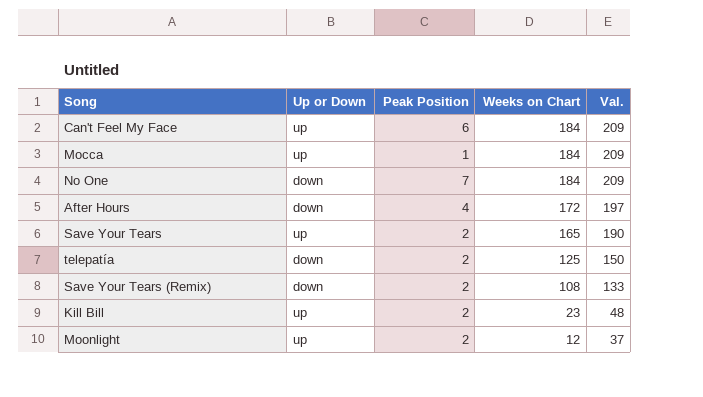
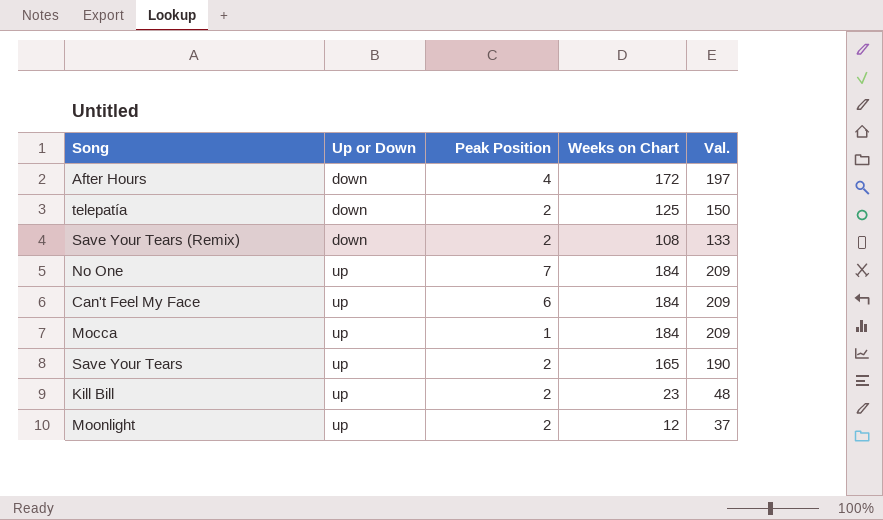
row order: Weeks on Chart descending -> Up or Down ascending
No One | Up or Down: down -> up

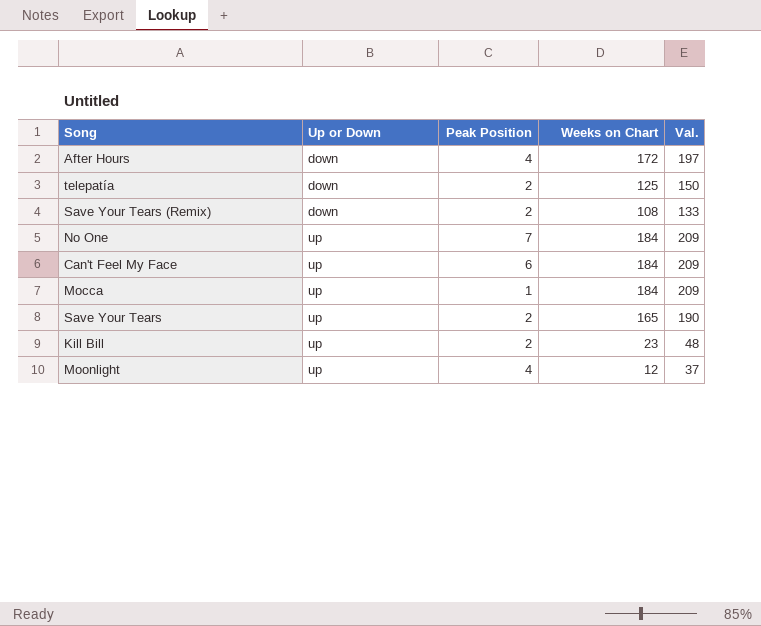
Moonlight | Peak Position: 2 -> 4

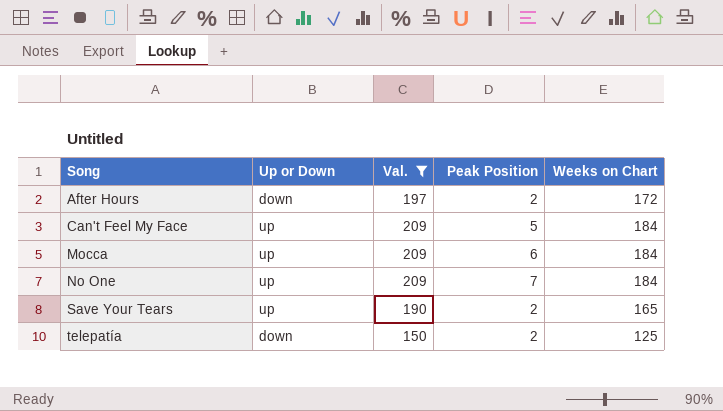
filter: none -> Val. >= 150
row order: Up or Down ascending -> Song ascending
column Val. | position: 5 -> 3
After Hours | Peak Position: 4 -> 2
Can't Feel My Face | Peak Position: 6 -> 5
Mocca | Peak Position: 1 -> 6

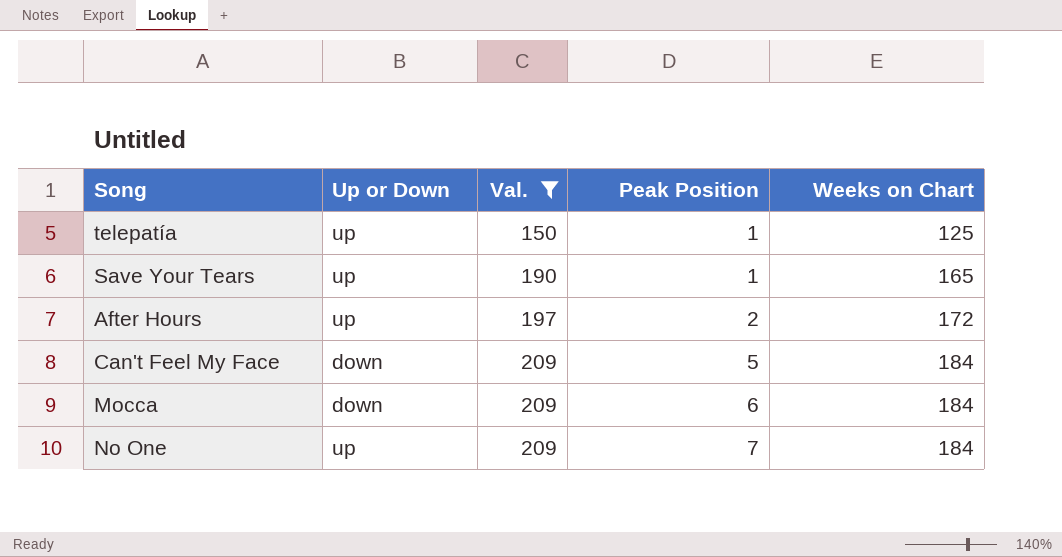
row order: Song ascending -> Val. ascending
telepatía | Up or Down: down -> up
telepatía | Peak Position: 2 -> 1
Save Your Tears | Peak Position: 2 -> 1
After Hours | Up or Down: down -> up
Can't Feel My Face | Up or Down: up -> down
Mocca | Up or Down: up -> down

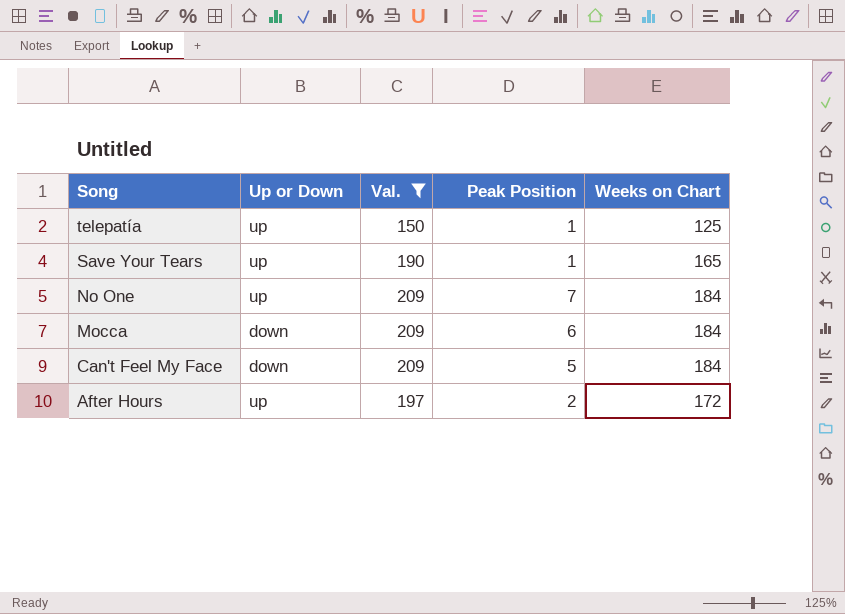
row order: Val. ascending -> Song descending

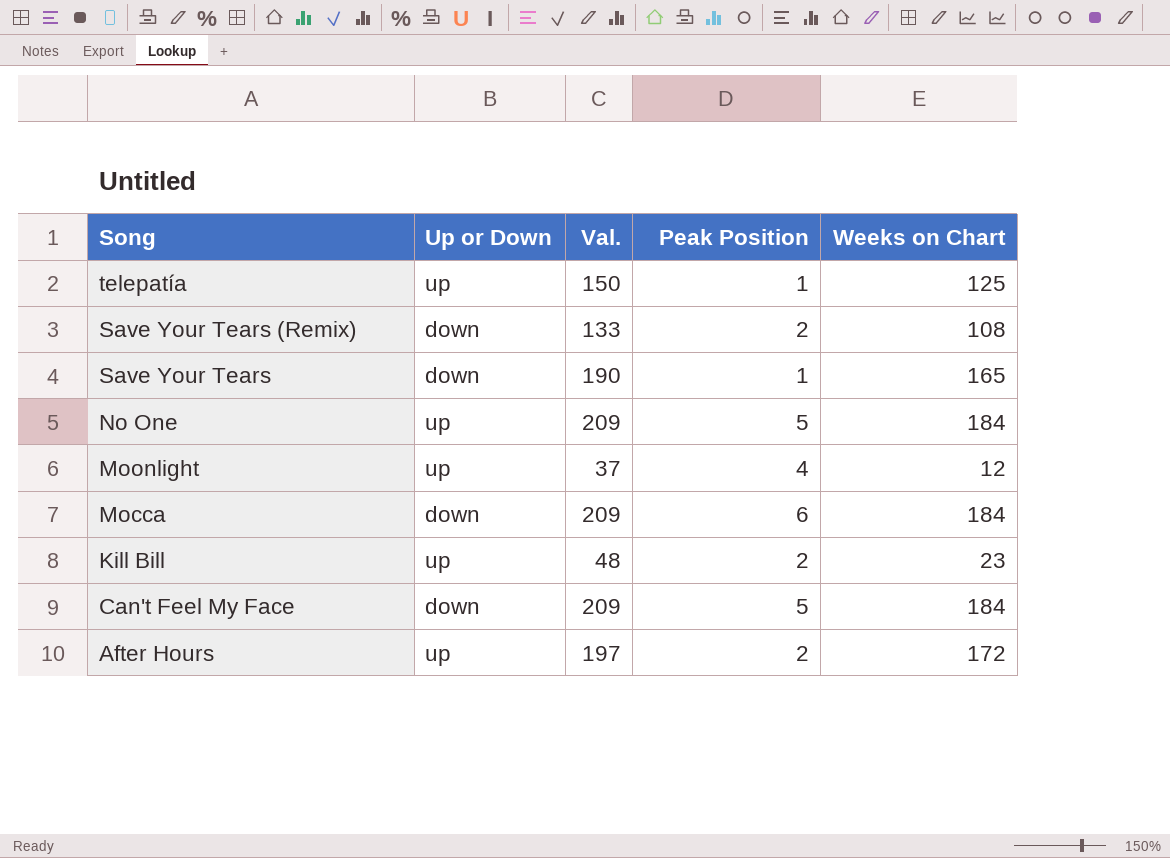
filter: Val. >= 150 -> none
Save Your Tears | Up or Down: up -> down
No One | Peak Position: 7 -> 5

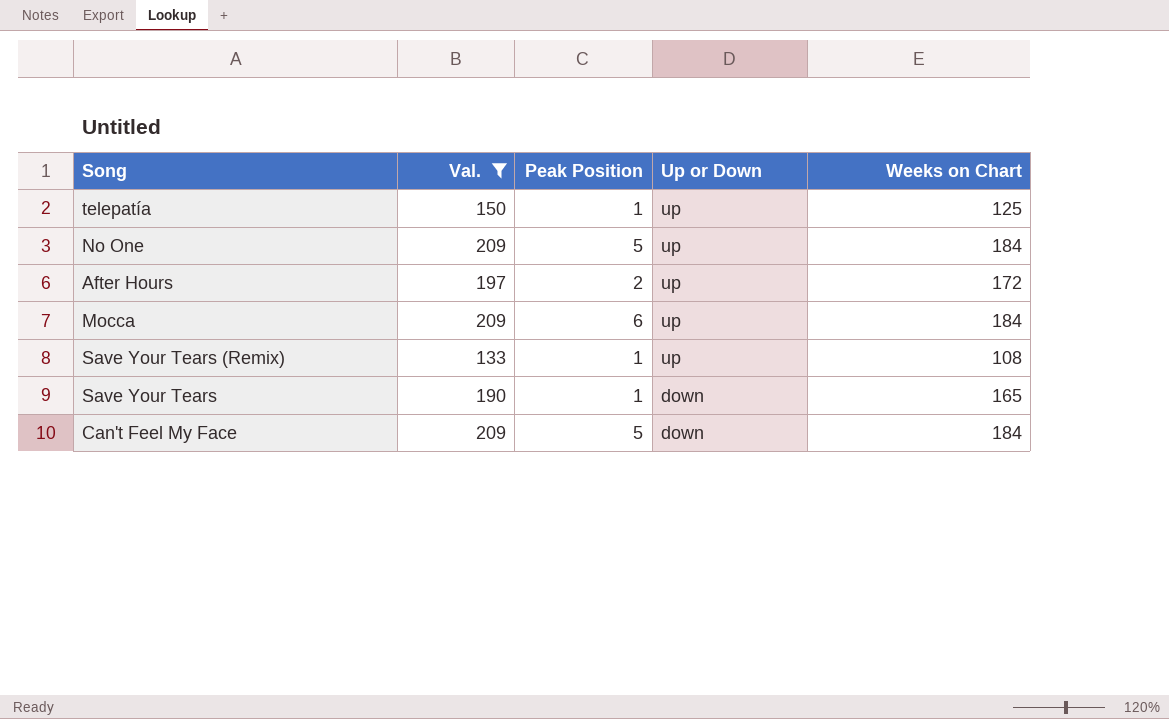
filter: none -> Val. >= 133
row order: Song descending -> Up or Down descending
column Up or Down | position: 2 -> 4
Mocca | Up or Down: down -> up
Save Your Tears (Remix) | Peak Position: 2 -> 1
Save Your Tears (Remix) | Up or Down: down -> up

